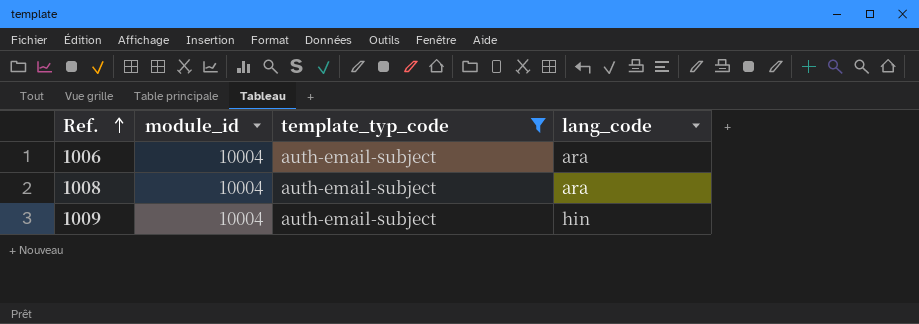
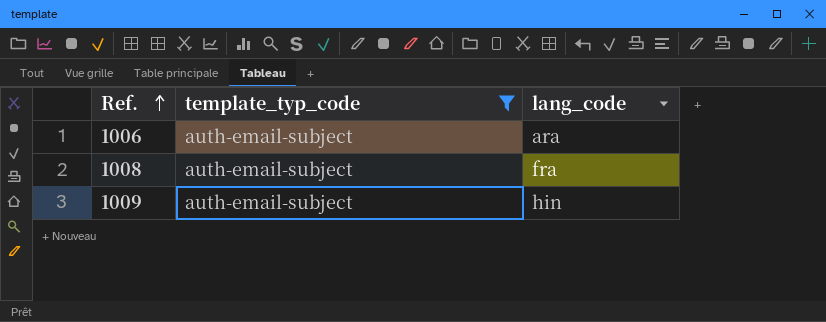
column module_id | position: 2 -> none
1008 | lang_code: ara -> fra

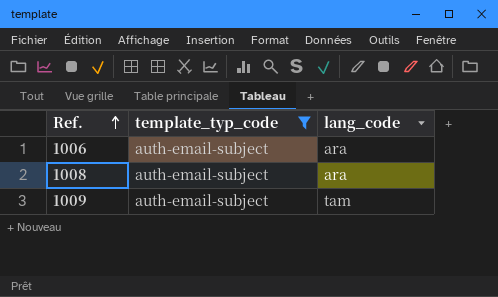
1008 | lang_code: fra -> ara
1009 | lang_code: hin -> tam

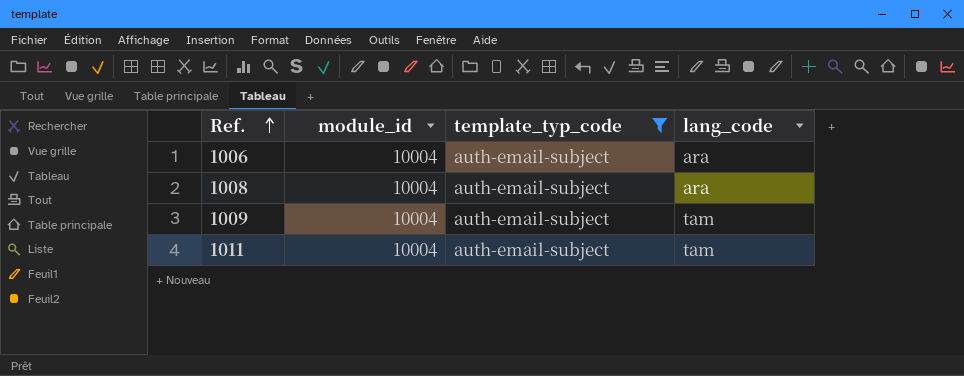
column module_id | position: none -> 2
row 1011: none -> 10004 | auth-email-subject | tam

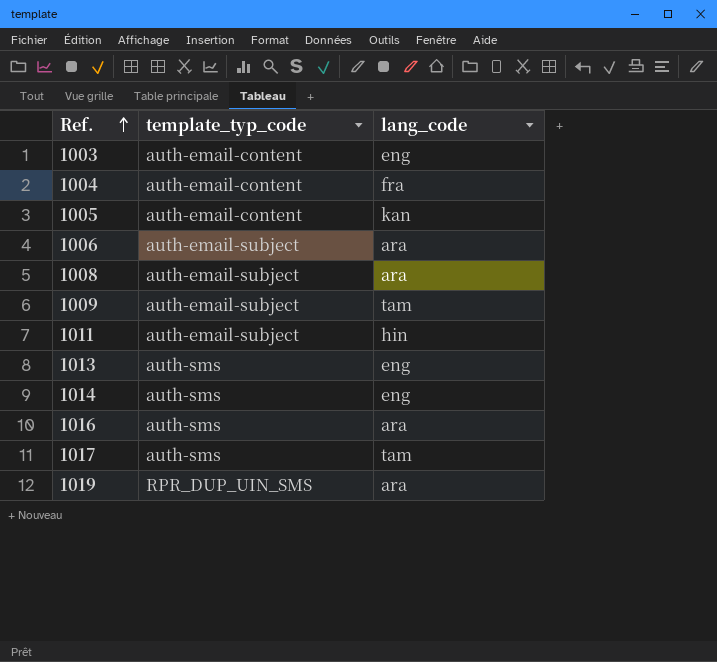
filter: template_typ_code = auth-email-subject -> none
column module_id | position: 2 -> none
1011 | lang_code: tam -> hin

